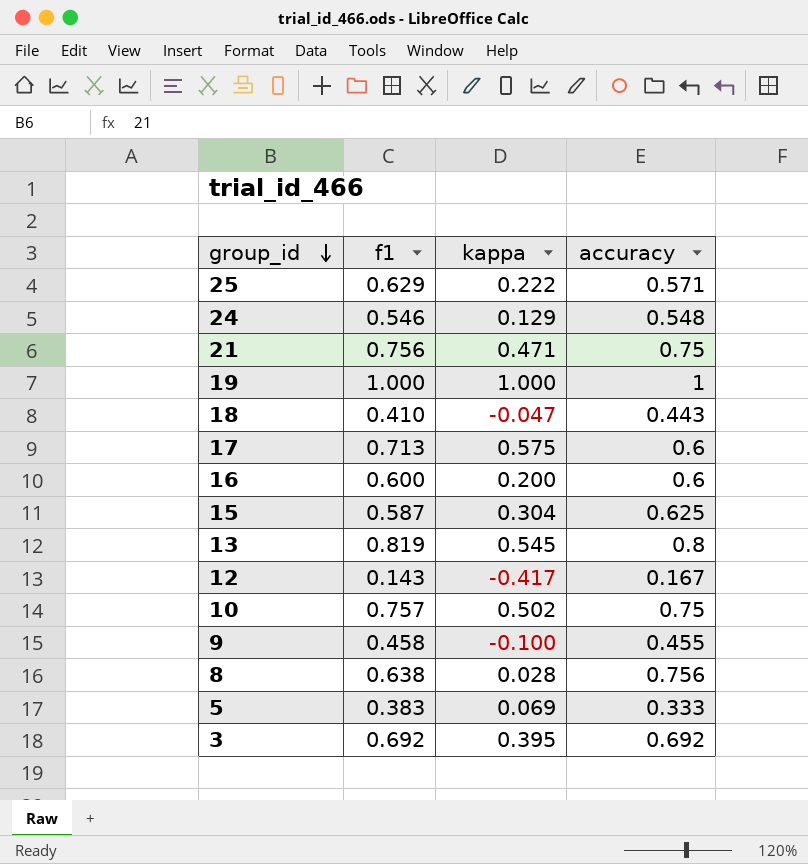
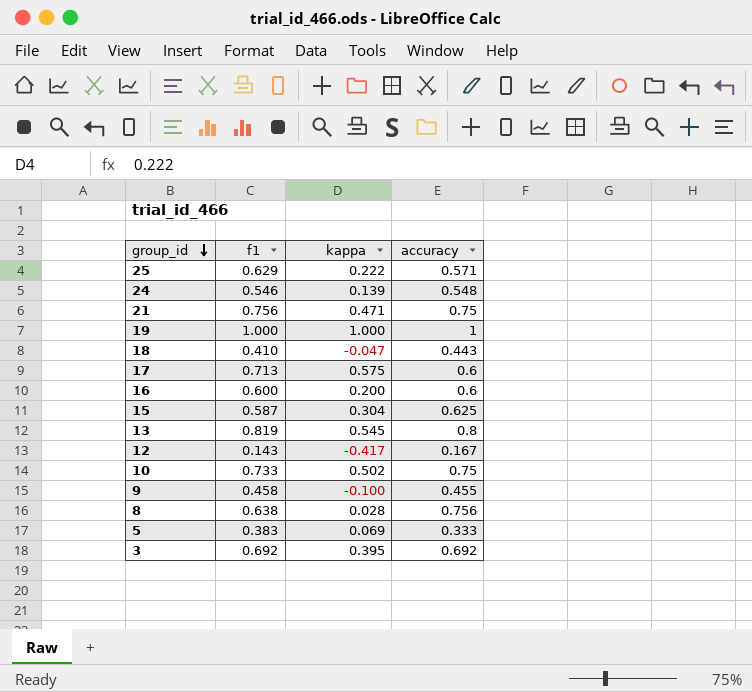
24 | kappa: 0.129 -> 0.139
10 | f1: 0.757 -> 0.733

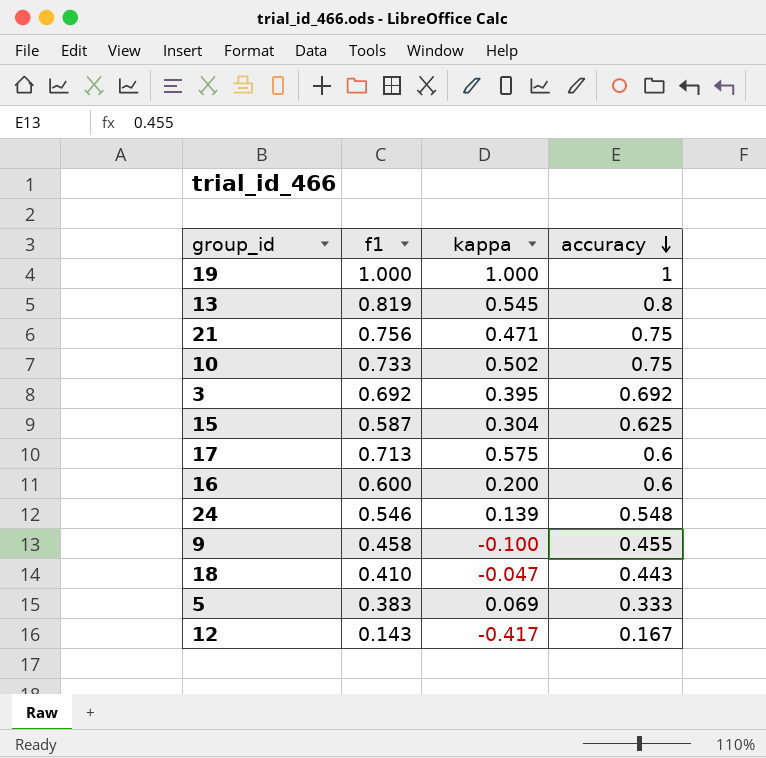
row order: group_id descending -> accuracy descending
row 25: 0.629 | 0.222 | 0.571 -> none
row 8: 0.638 | 0.028 | 0.756 -> none

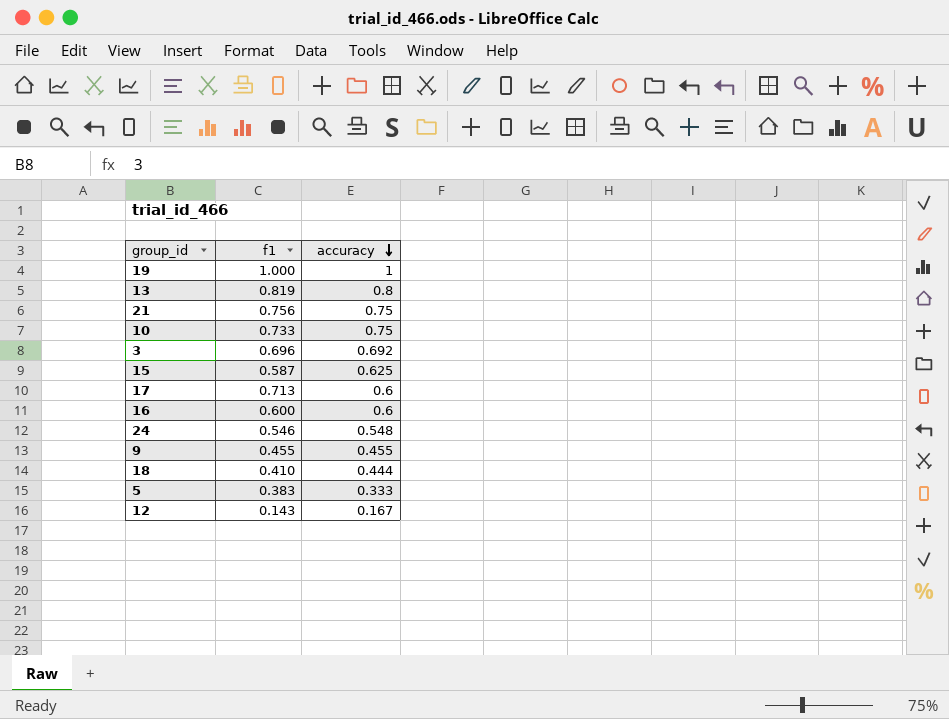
column kappa | position: 3 -> none
3 | f1: 0.692 -> 0.696
9 | f1: 0.458 -> 0.455
18 | accuracy: 0.443 -> 0.444

